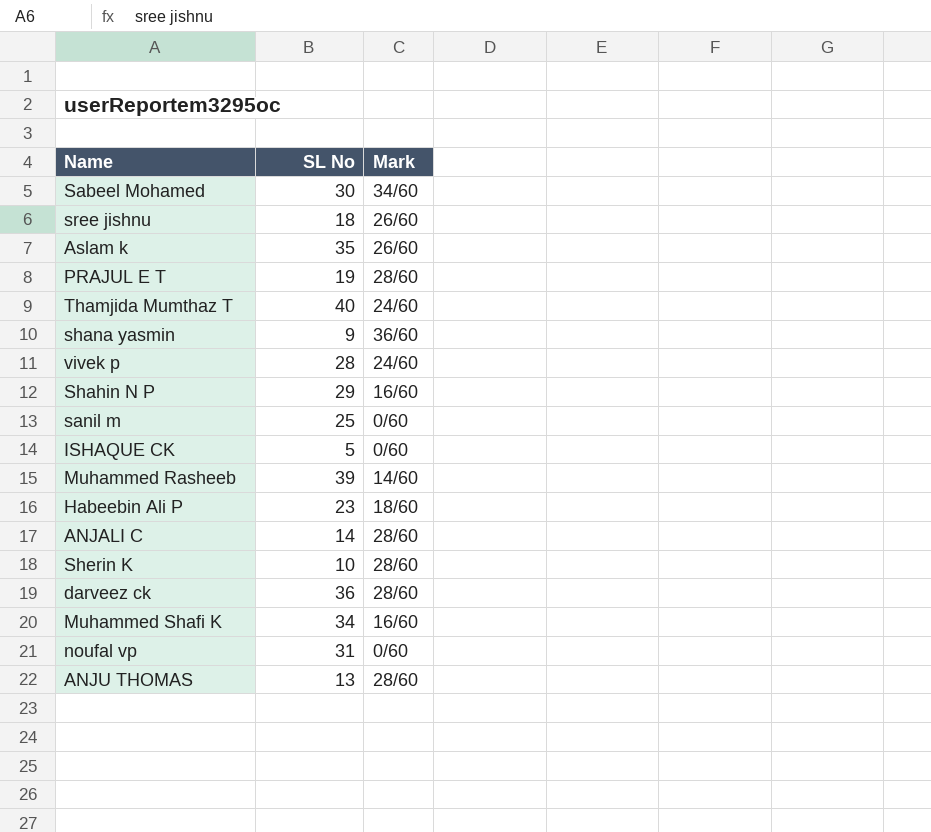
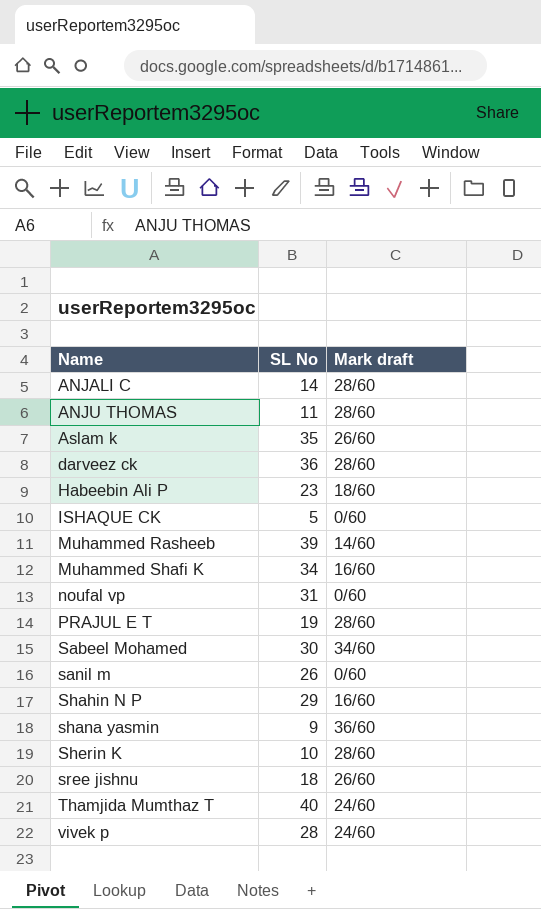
row order: none -> Name ascending
column name: Mark -> Mark draft
ANJU THOMAS | SL No: 13 -> 11
sanil m | SL No: 25 -> 26

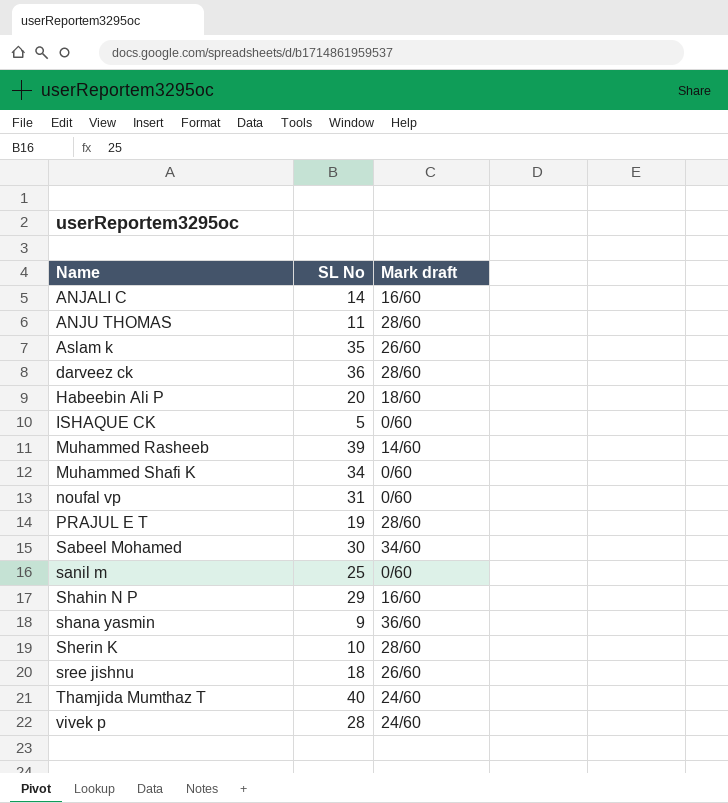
ANJALI C | Mark draft: 28/60 -> 16/60
Habeebin Ali P | SL No: 23 -> 20
Muhammed Shafi K | Mark draft: 16/60 -> 0/60
sanil m | SL No: 26 -> 25

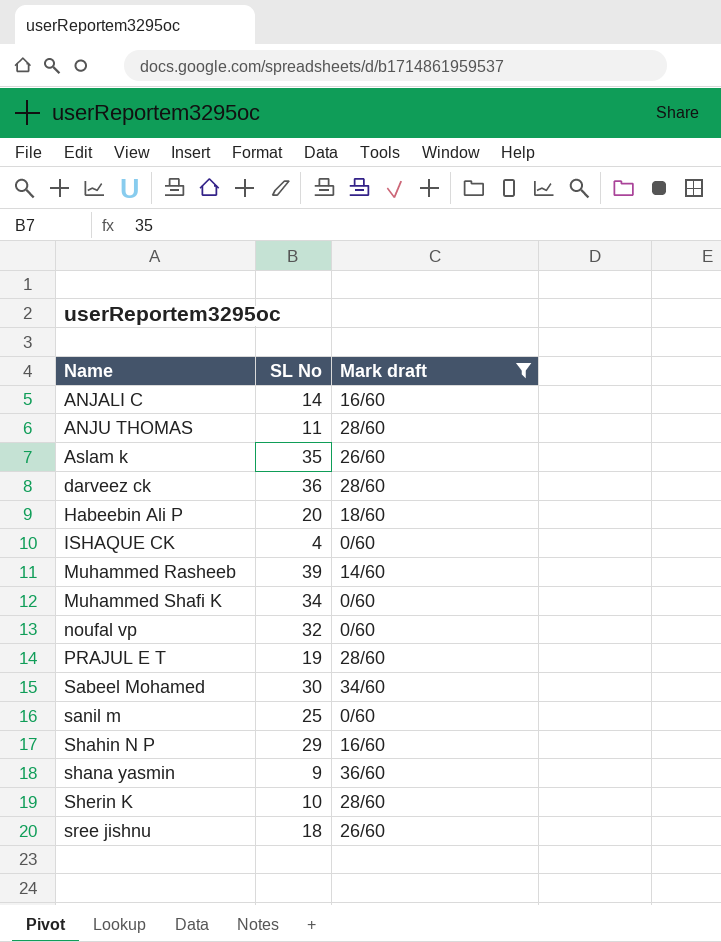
filter: none -> Mark draft != 24/60
ISHAQUE CK | SL No: 5 -> 4
noufal vp | SL No: 31 -> 32

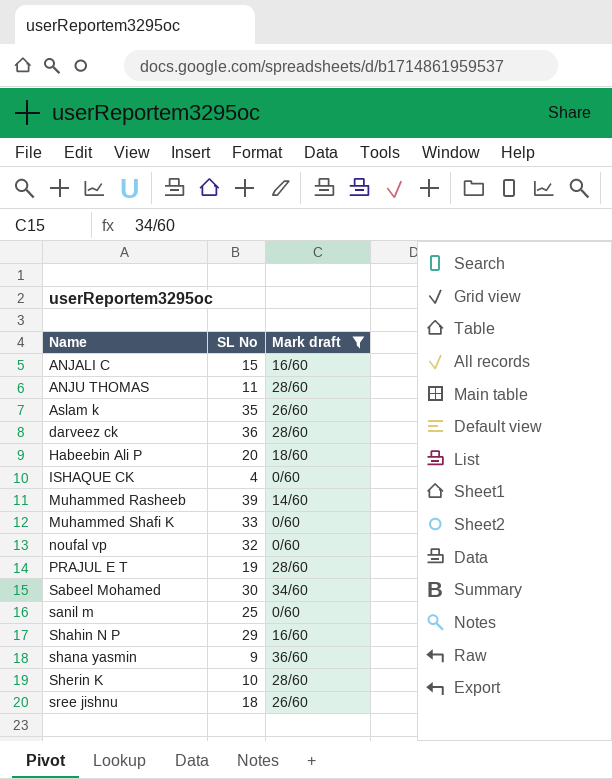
ANJALI C | SL No: 14 -> 15
Muhammed Shafi K | SL No: 34 -> 33

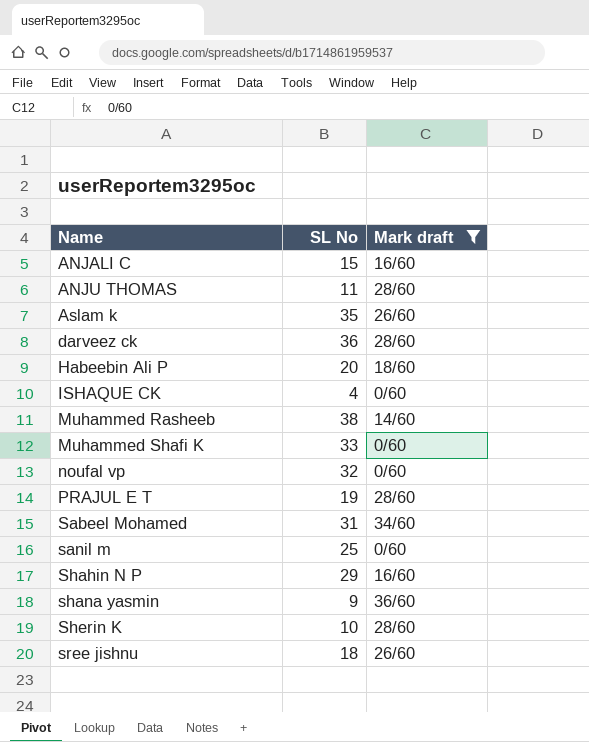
Muhammed Rasheeb | SL No: 39 -> 38
Sabeel Mohamed | SL No: 30 -> 31

